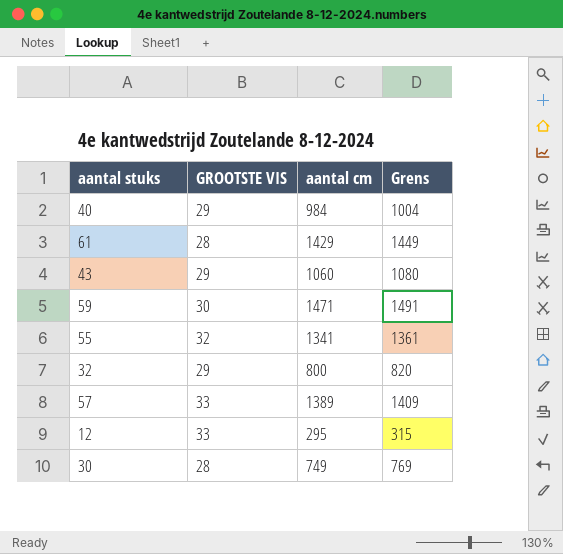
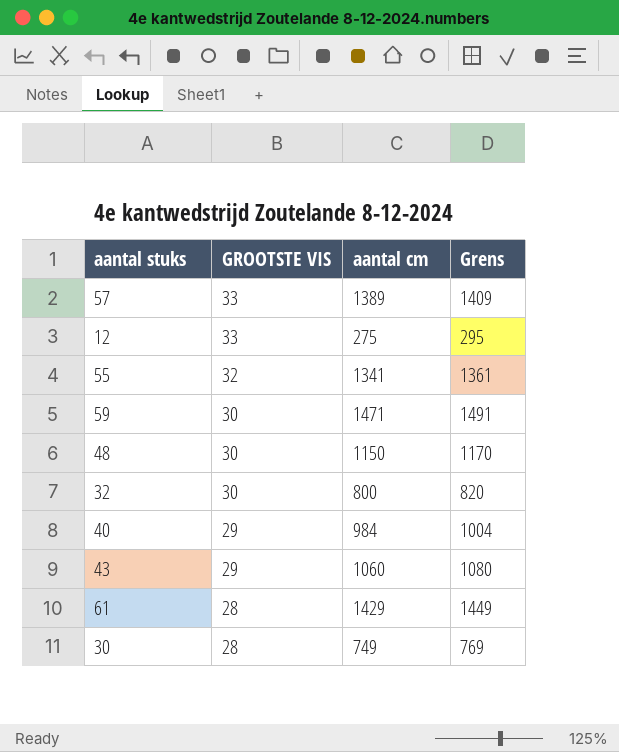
row order: none -> GROOTSTE VIS descending
12 | aantal cm: 295 -> 275
12 | Grens: 315 -> 295
row 48: none -> 30 | 1150 | 1170
32 | GROOTSTE VIS: 29 -> 30

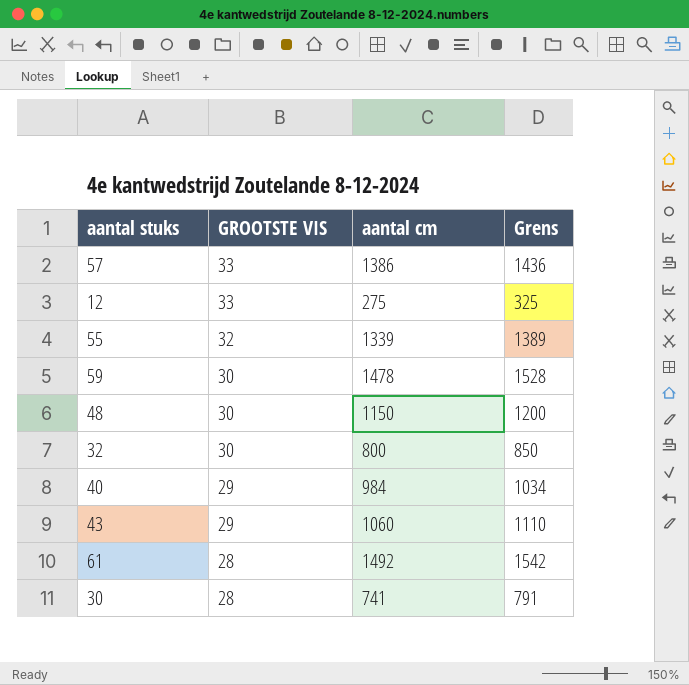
column Grens | formula: [aantal cm] + 20 -> [aantal cm] + 50
57 | aantal cm: 1389 -> 1386
55 | aantal cm: 1341 -> 1339
59 | aantal cm: 1471 -> 1478
61 | aantal cm: 1429 -> 1492
30 | aantal cm: 749 -> 741

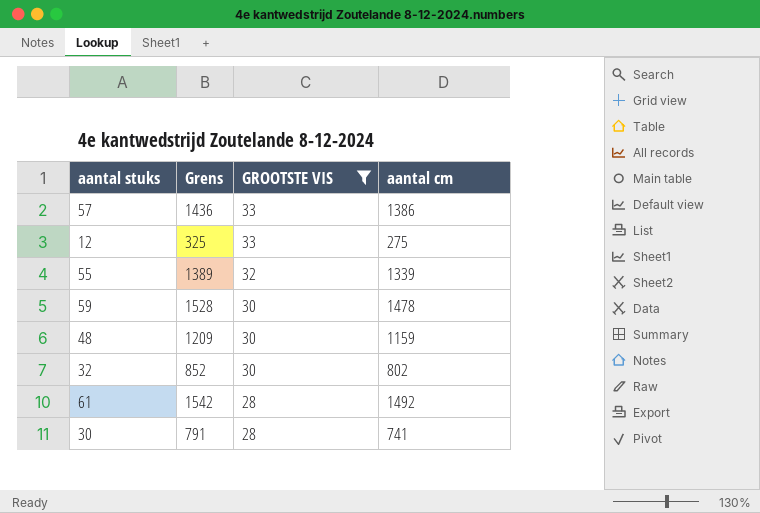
filter: none -> GROOTSTE VIS != 29
column Grens | position: 4 -> 2
48 | Grens: 1200 -> 1209
48 | aantal cm: 1150 -> 1159
32 | Grens: 850 -> 852
32 | aantal cm: 800 -> 802

